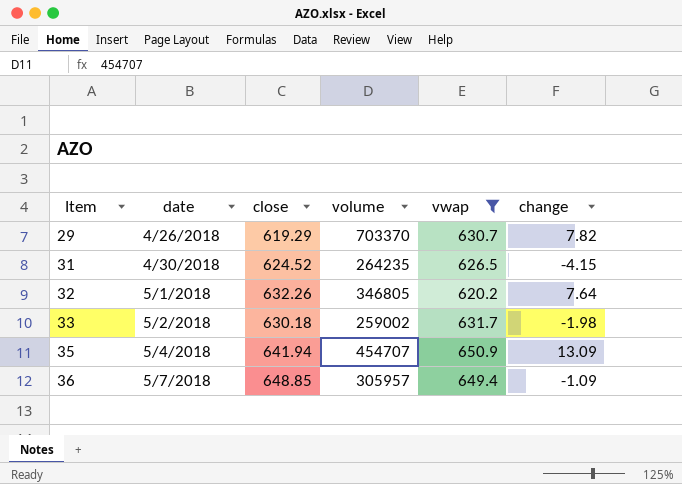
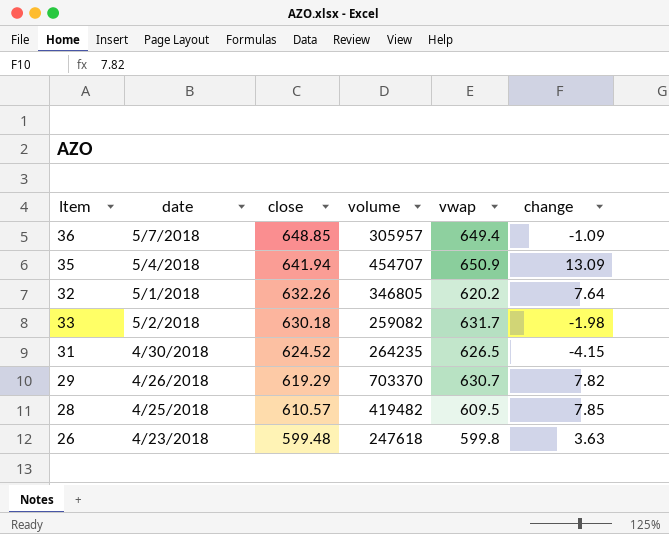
filter: vwap >= 620.2 -> none
row order: Item ascending -> close descending
33 | volume: 259002 -> 259082

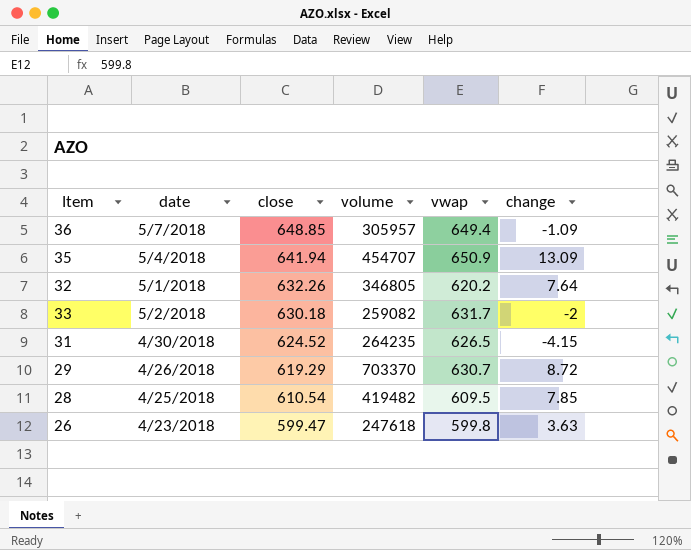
33 | change: -1.98 -> -2
29 | change: 7.82 -> 8.72
28 | close: 610.57 -> 610.54
26 | close: 599.48 -> 599.47

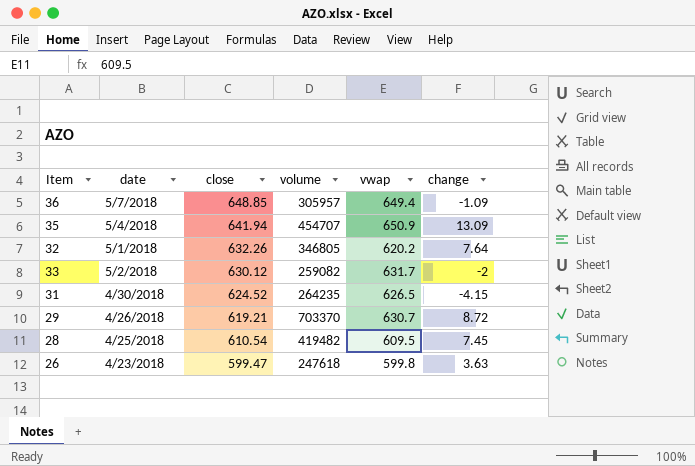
33 | close: 630.18 -> 630.12
29 | close: 619.29 -> 619.21
28 | change: 7.85 -> 7.45

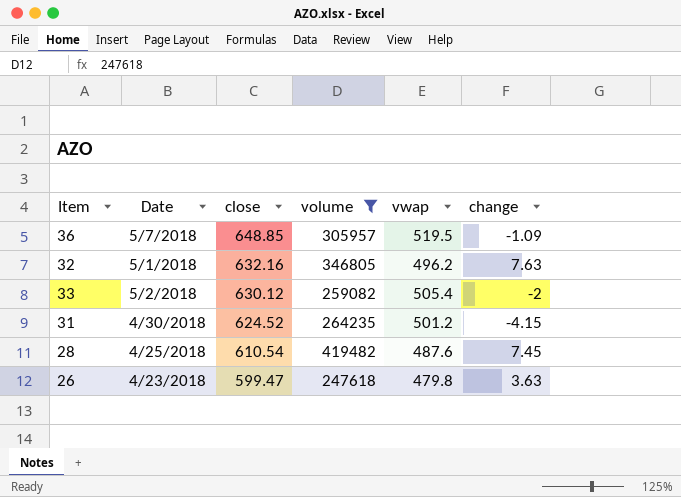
filter: none -> volume <= 419482
column name: date -> Date
36 | vwap: 649.4 -> 519.5
32 | close: 632.26 -> 632.16
32 | vwap: 620.2 -> 496.2
32 | change: 7.64 -> 7.63
33 | vwap: 631.7 -> 505.4
31 | vwap: 626.5 -> 501.2
28 | vwap: 609.5 -> 487.6
26 | vwap: 599.8 -> 479.8

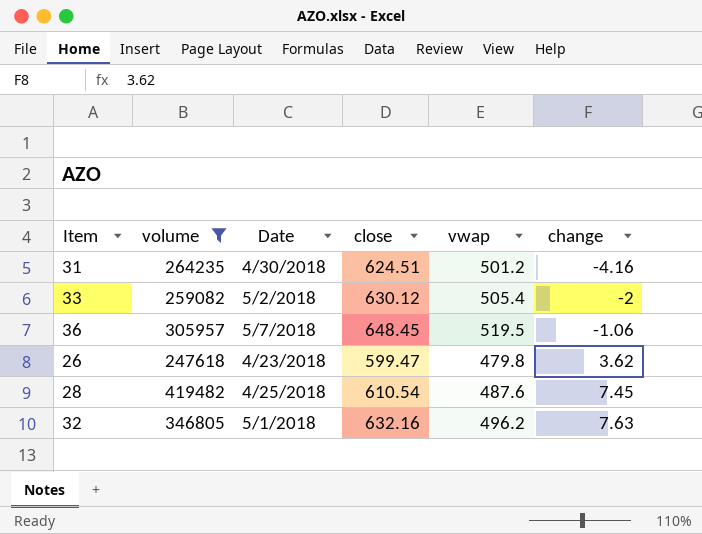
row order: close descending -> change ascending
column volume | position: 4 -> 2
31 | close: 624.52 -> 624.51
31 | change: -4.15 -> -4.16
36 | close: 648.85 -> 648.45
36 | change: -1.09 -> -1.06
26 | change: 3.63 -> 3.62

